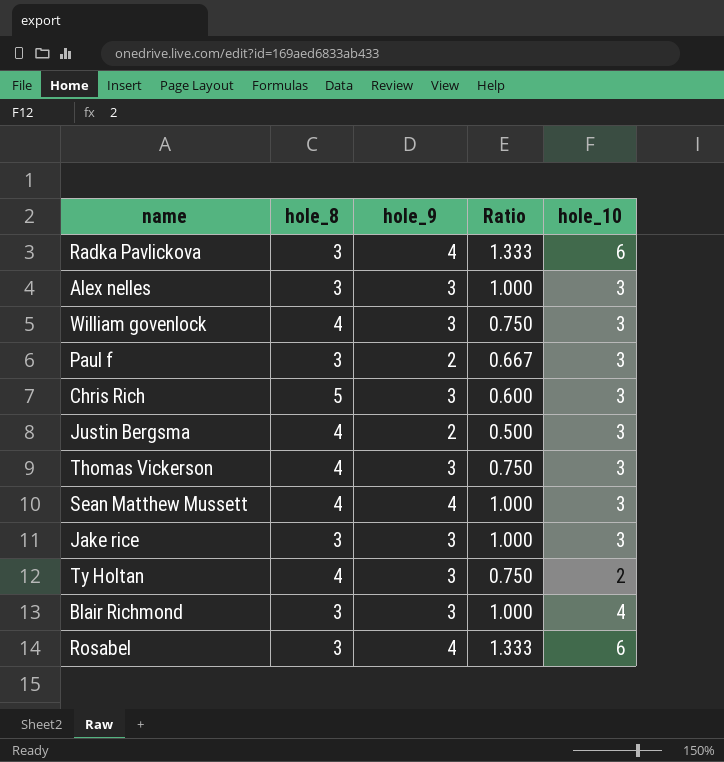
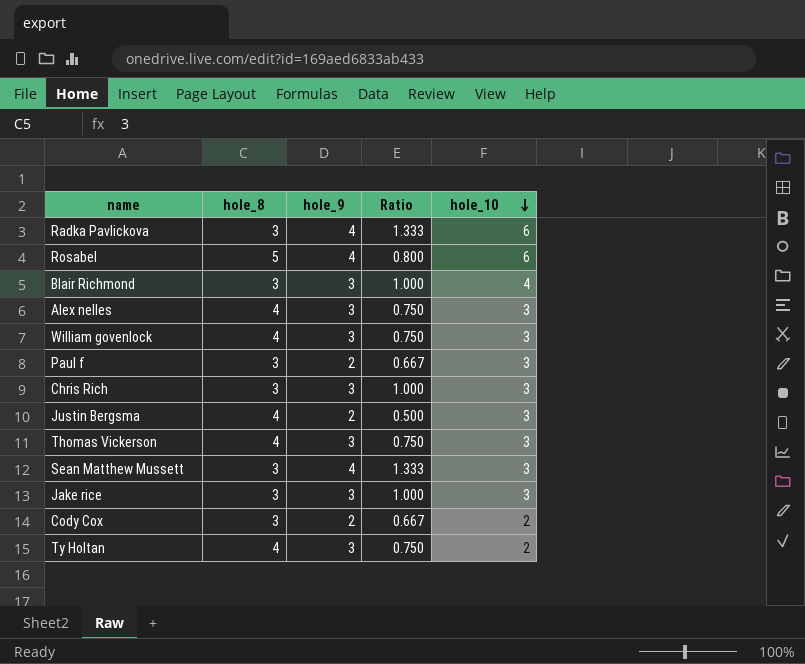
row order: none -> hole_10 descending
Rosabel | hole_8: 3 -> 5
Rosabel | Ratio: 1.333 -> 0.800
Alex nelles | hole_8: 3 -> 4
Alex nelles | Ratio: 1.000 -> 0.750
Chris Rich | hole_8: 5 -> 3
Chris Rich | Ratio: 0.600 -> 1.000
Sean Matthew Mussett | hole_8: 4 -> 3
Sean Matthew Mussett | Ratio: 1.000 -> 1.333
row Cody Cox: none -> 3 | 2 | 0.667 | 2

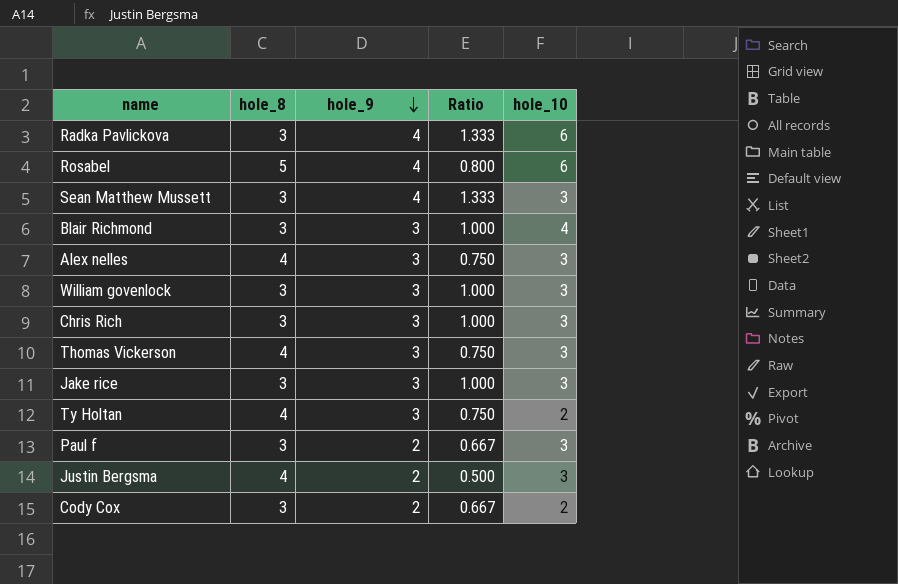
row order: hole_10 descending -> hole_9 descending
William govenlock | hole_8: 4 -> 3
William govenlock | Ratio: 0.750 -> 1.000

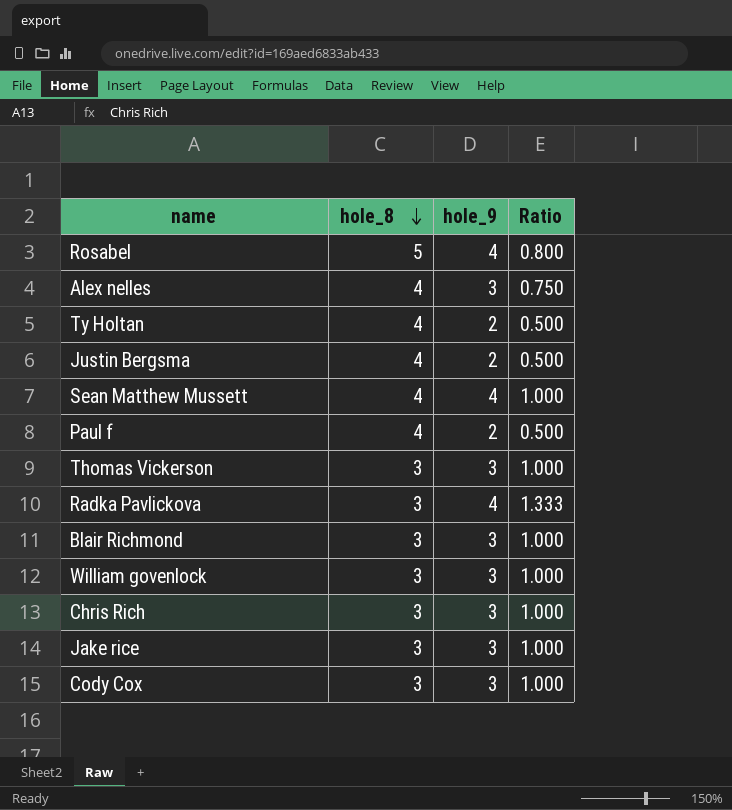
row order: hole_9 descending -> hole_8 descending
column hole_10 | position: 5 -> none
Ty Holtan | hole_9: 3 -> 2
Ty Holtan | Ratio: 0.750 -> 0.500
Sean Matthew Mussett | hole_8: 3 -> 4
Sean Matthew Mussett | Ratio: 1.333 -> 1.000
Paul f | hole_8: 3 -> 4
Paul f | Ratio: 0.667 -> 0.500
Thomas Vickerson | hole_8: 4 -> 3
Thomas Vickerson | Ratio: 0.750 -> 1.000
Cody Cox | hole_9: 2 -> 3
Cody Cox | Ratio: 0.667 -> 1.000

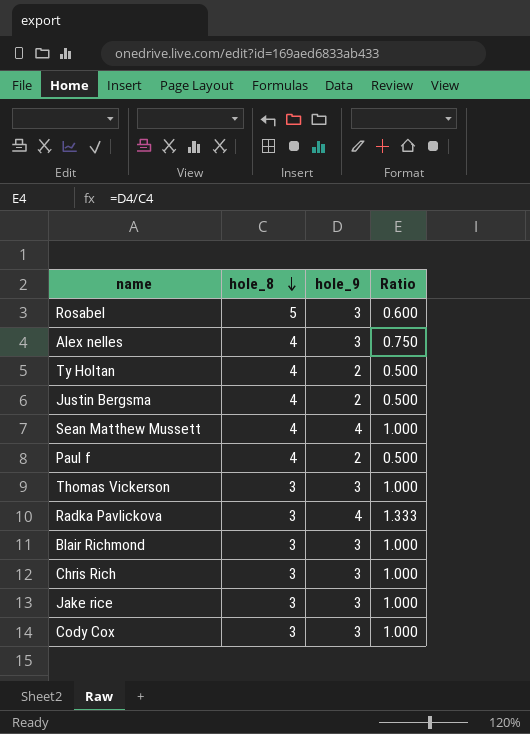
row William govenlock: 3 | 3 | 1.000 -> none
Rosabel | hole_9: 4 -> 3
Rosabel | Ratio: 0.800 -> 0.600

